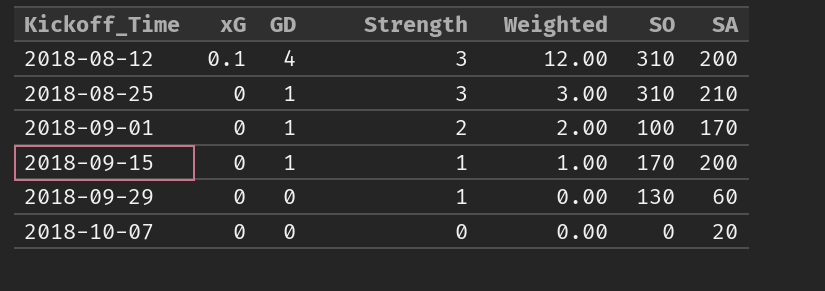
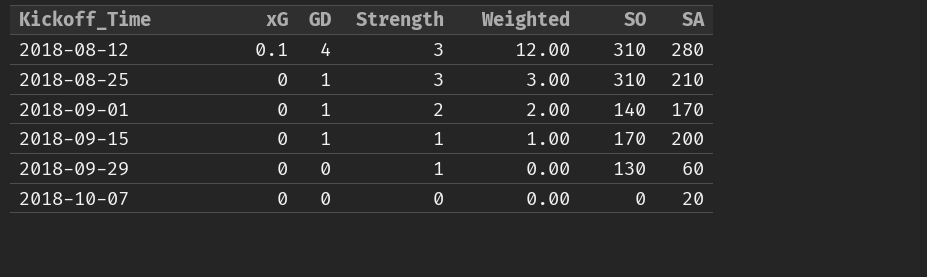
2018-08-12 | SA: 200 -> 280
2018-09-01 | SO: 100 -> 140

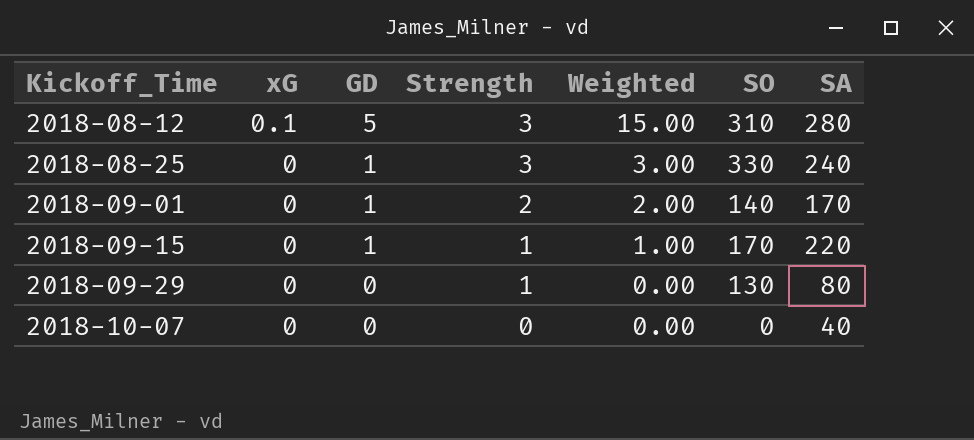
2018-08-12 | GD: 4 -> 5
2018-08-12 | Weighted: 12.00 -> 15.00
2018-08-25 | SO: 310 -> 330
2018-08-25 | SA: 210 -> 240
2018-09-15 | SA: 200 -> 220
2018-09-29 | SA: 60 -> 80
2018-10-07 | SA: 20 -> 40

